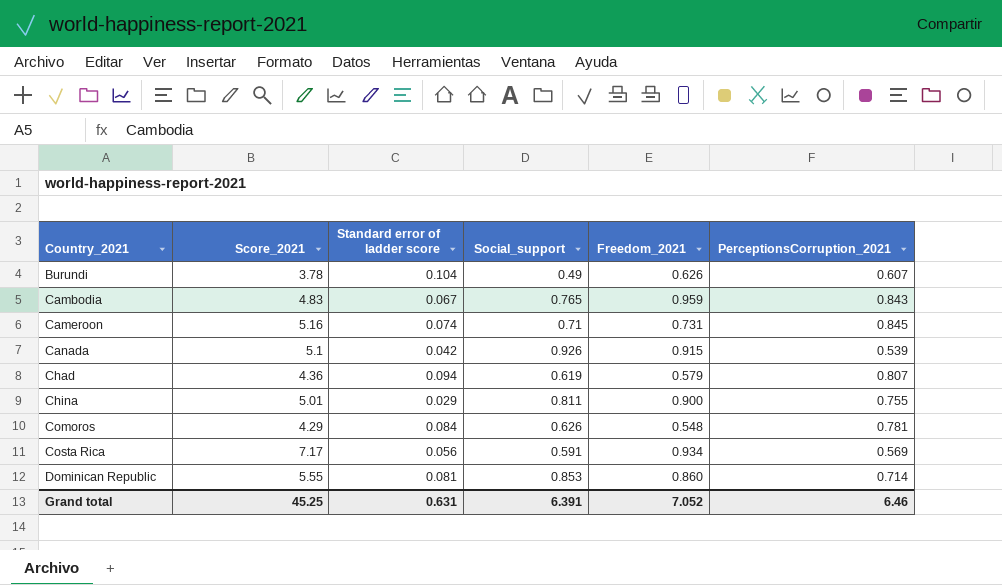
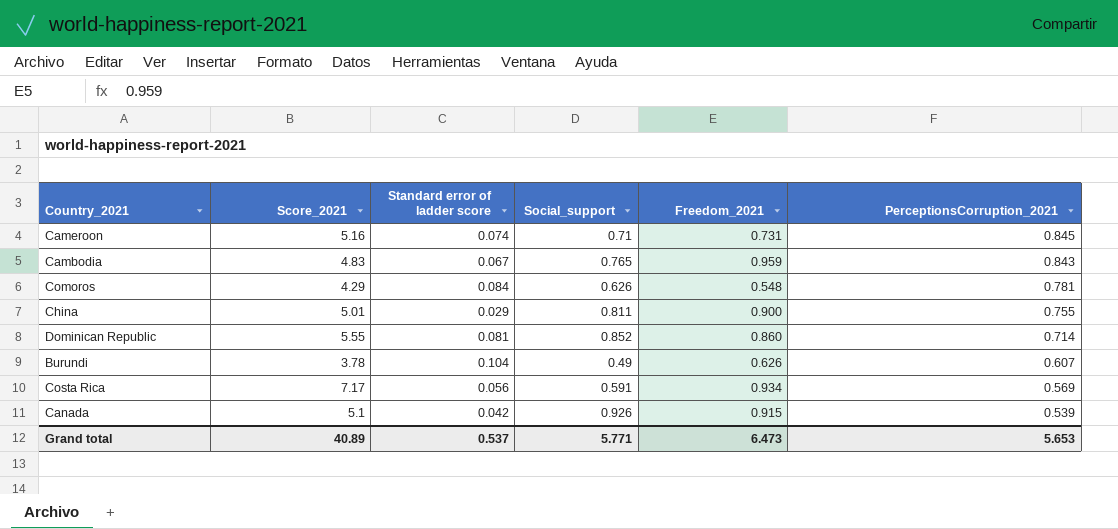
row order: Country_2021 ascending -> PerceptionsCorruption_2021 descending
row Chad: 4.36 | 0.094 | 0.619 | 0.579 | 0.807 -> none
Dominican Republic | Social_support: 0.853 -> 0.852
Grand total | Score_2021: 45.25 -> 40.89
Grand total | Standard error of ladder score: 0.631 -> 0.537
Grand total | Social_support: 6.391 -> 5.771
Grand total | Freedom_2021: 7.052 -> 6.473
Grand total | PerceptionsCorruption_2021: 6.46 -> 5.653

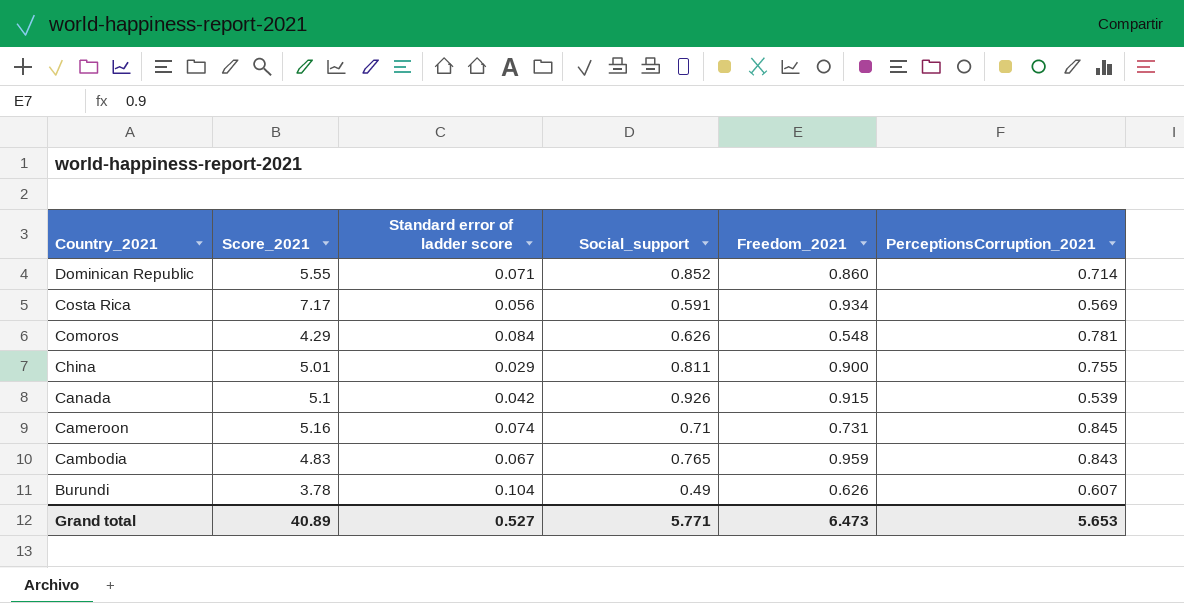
row order: PerceptionsCorruption_2021 descending -> Country_2021 descending
Dominican Republic | Standard error of ladder score: 0.081 -> 0.071
Grand total | Standard error of ladder score: 0.537 -> 0.527

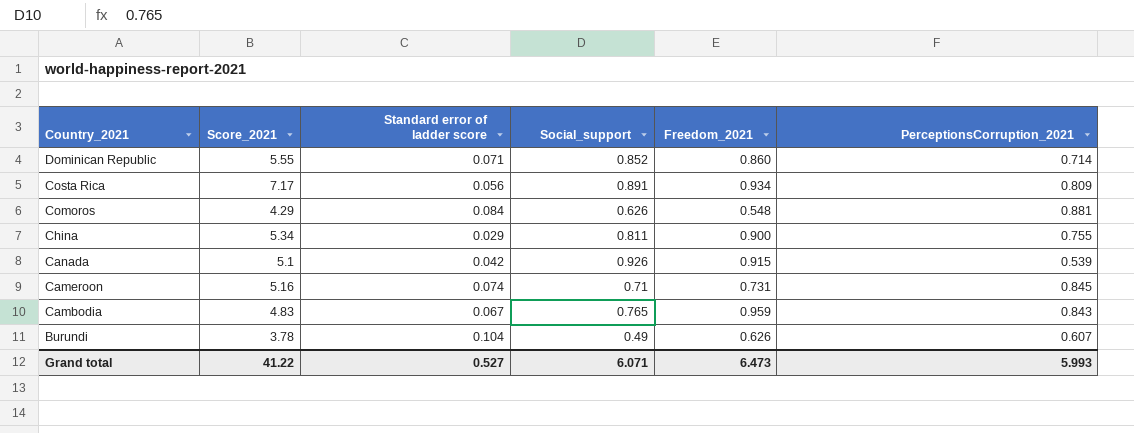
Costa Rica | Social_support: 0.591 -> 0.891
Costa Rica | PerceptionsCorruption_2021: 0.569 -> 0.809
Comoros | PerceptionsCorruption_2021: 0.781 -> 0.881
China | Score_2021: 5.01 -> 5.34
Grand total | Score_2021: 40.89 -> 41.22
Grand total | Social_support: 5.771 -> 6.071
Grand total | PerceptionsCorruption_2021: 5.653 -> 5.993

